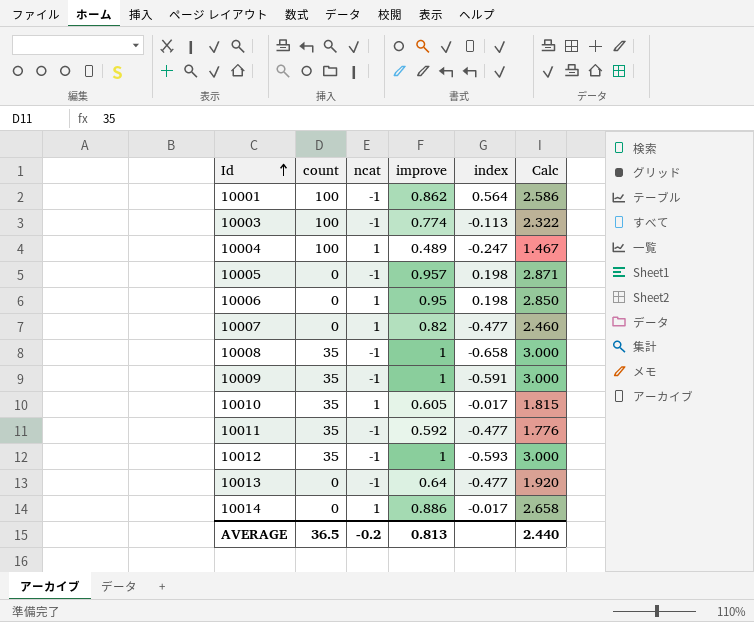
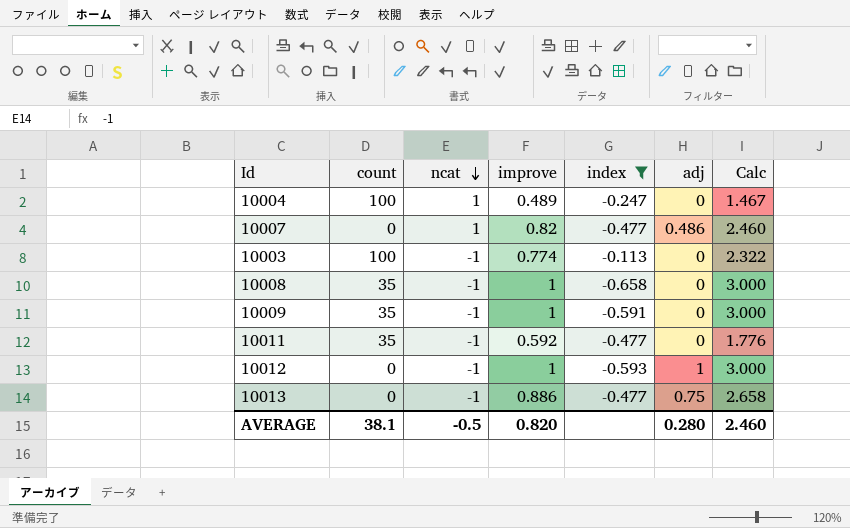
filter: none -> index <= -0.113
row order: Id ascending -> ncat descending
column adj | position: none -> 6
10012 | count: 35 -> 0
10013 | improve: 0.64 -> 0.886
10013 | Calc: 1.920 -> 2.658
AVERAGE | count: 36.5 -> 38.1
AVERAGE | ncat: -0.2 -> -0.5
AVERAGE | improve: 0.813 -> 0.820
AVERAGE | Calc: 2.440 -> 2.460

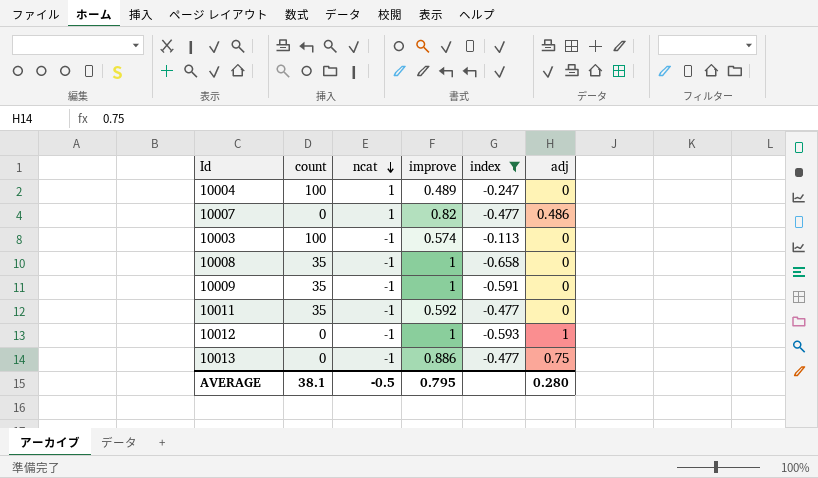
column Calc | formula: [improve] * 3 -> none
10003 | improve: 0.774 -> 0.574
AVERAGE | improve: 0.820 -> 0.795

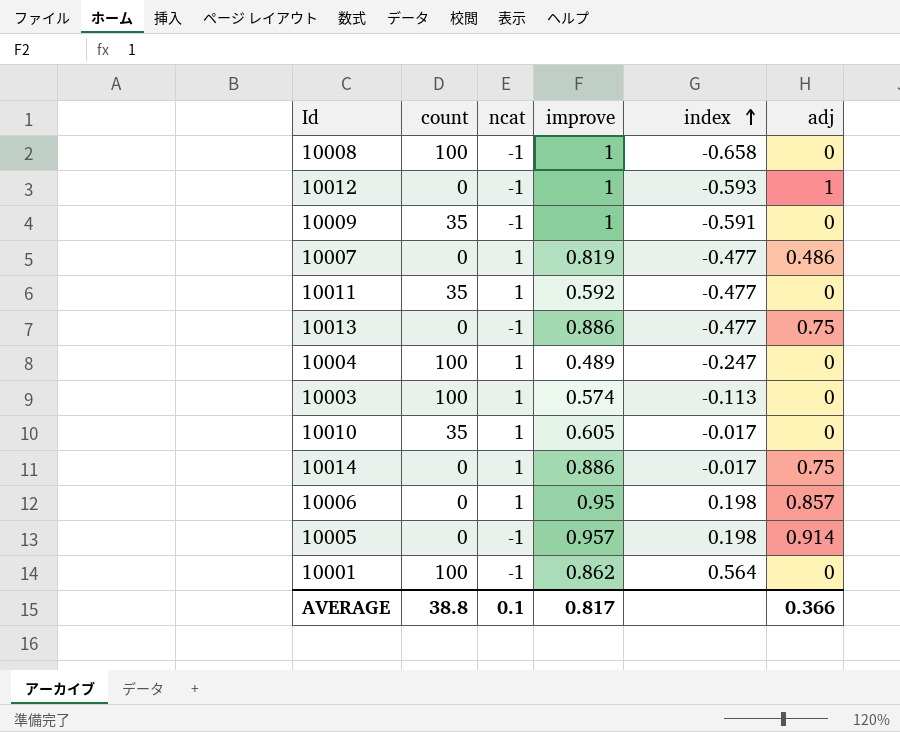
filter: index <= -0.113 -> none
row order: ncat descending -> index ascending
10008 | count: 35 -> 100
10007 | improve: 0.82 -> 0.819
10011 | ncat: -1 -> 1
10003 | ncat: -1 -> 1
AVERAGE | count: 38.1 -> 38.8
AVERAGE | ncat: -0.5 -> 0.1
AVERAGE | improve: 0.795 -> 0.817
AVERAGE | adj: 0.280 -> 0.366

